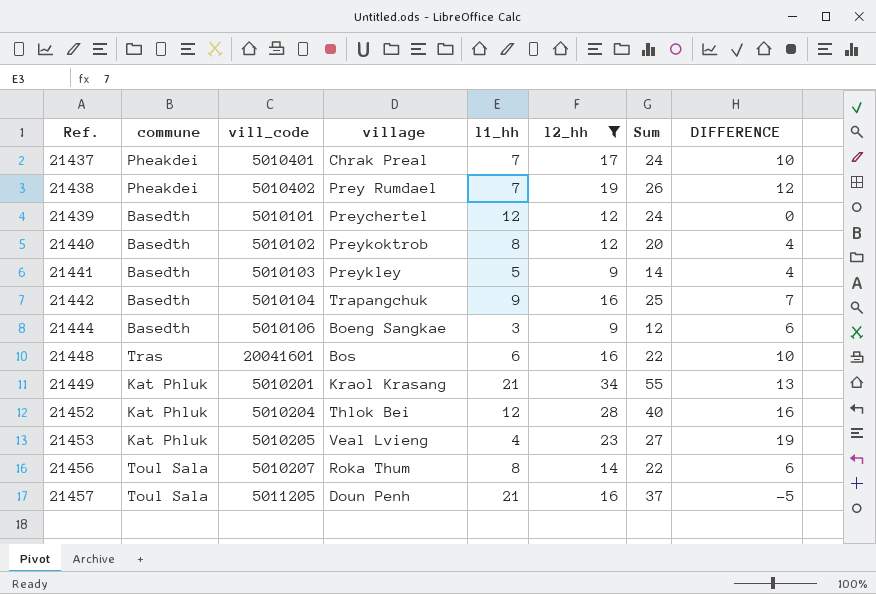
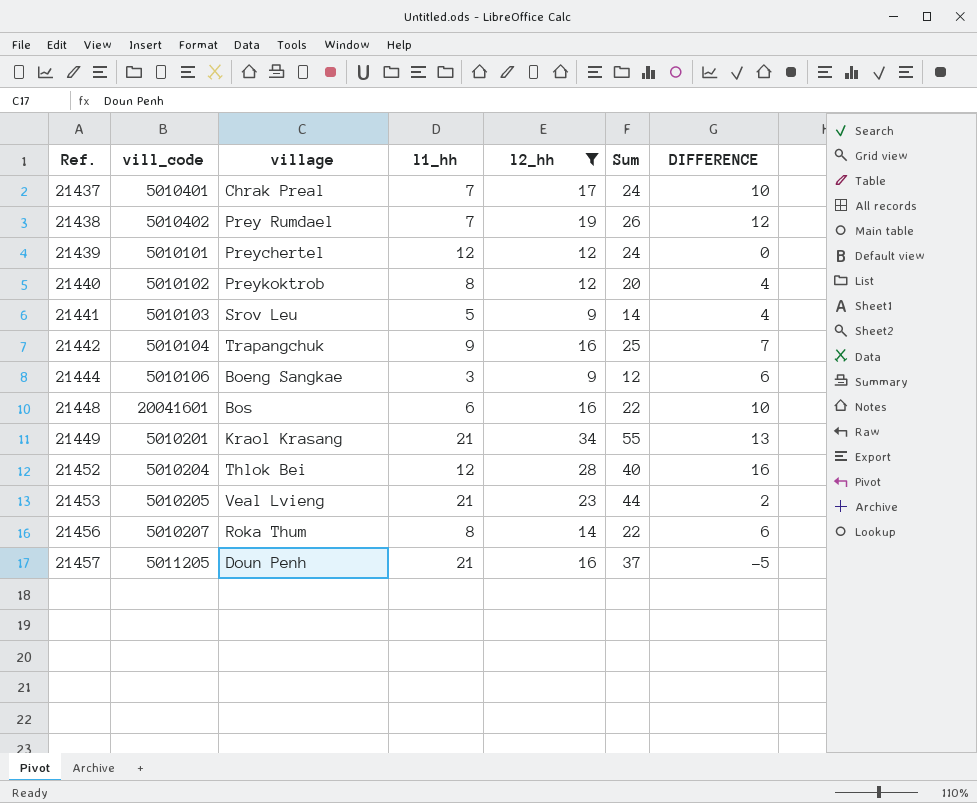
column commune | position: 2 -> none
21441 | village: Preykley -> Srov Leu
21453 | l1_hh: 4 -> 21
21453 | Sum: 27 -> 44
21453 | DIFFERENCE: 19 -> 2

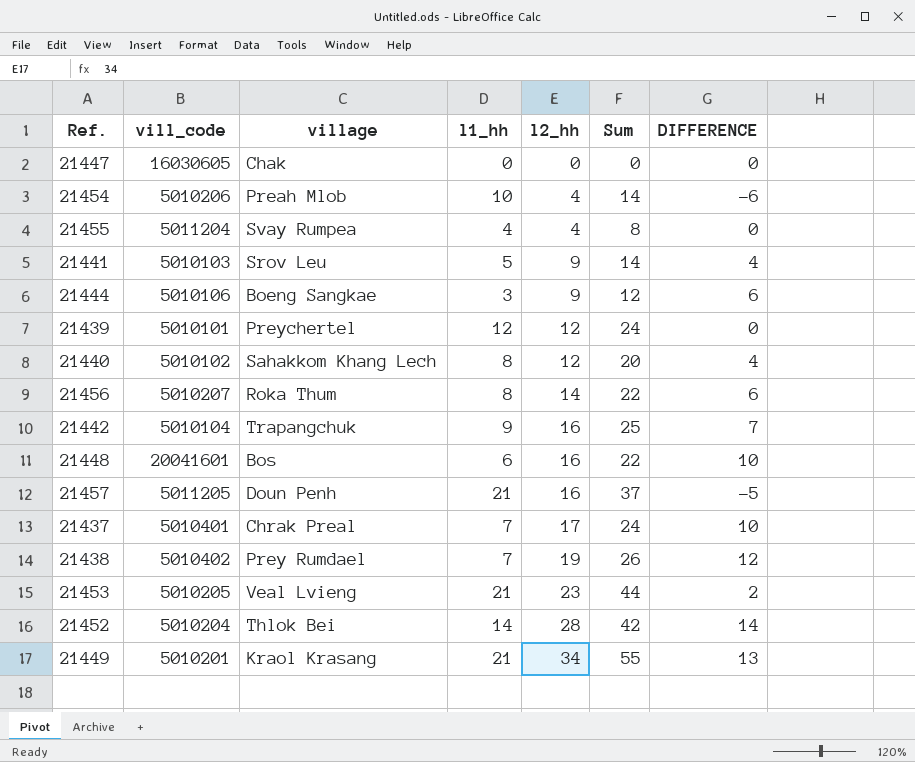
filter: l2_hh >= 9 -> none
row order: Ref. ascending -> l2_hh ascending
21440 | village: Preykoktrob -> Sahakkom Khang Lech
21452 | l1_hh: 12 -> 14
21452 | Sum: 40 -> 42
21452 | DIFFERENCE: 16 -> 14

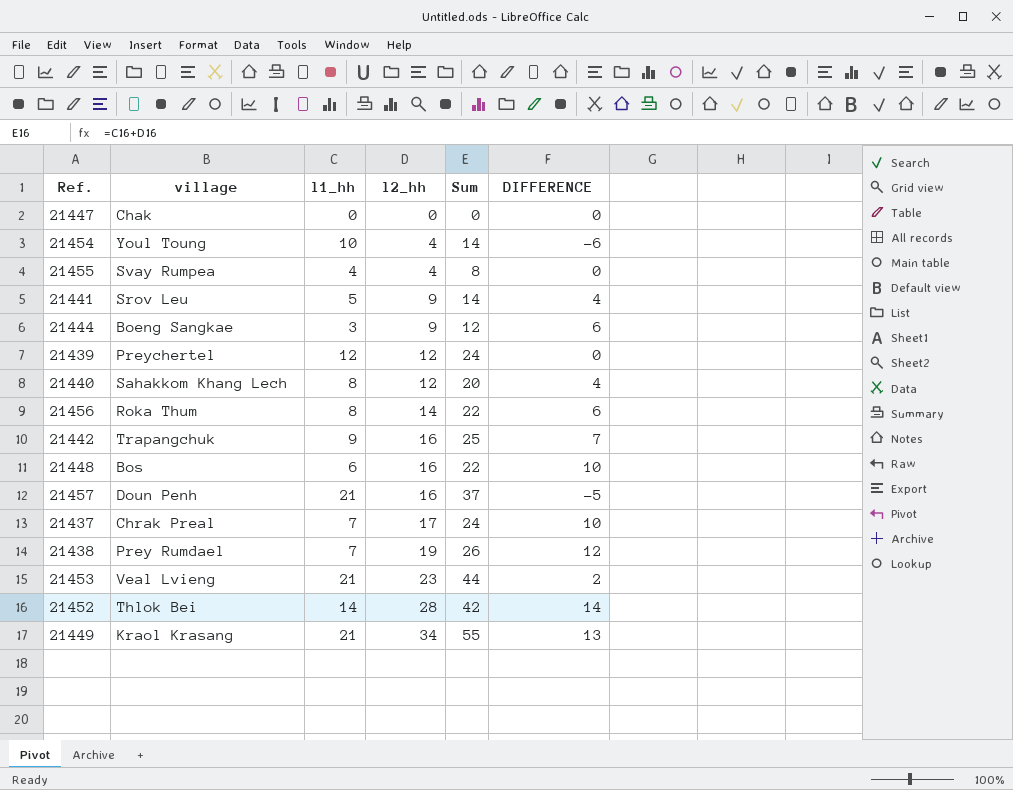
column vill_code | position: 2 -> none
21454 | village: Preah Mlob -> Youl Toung

